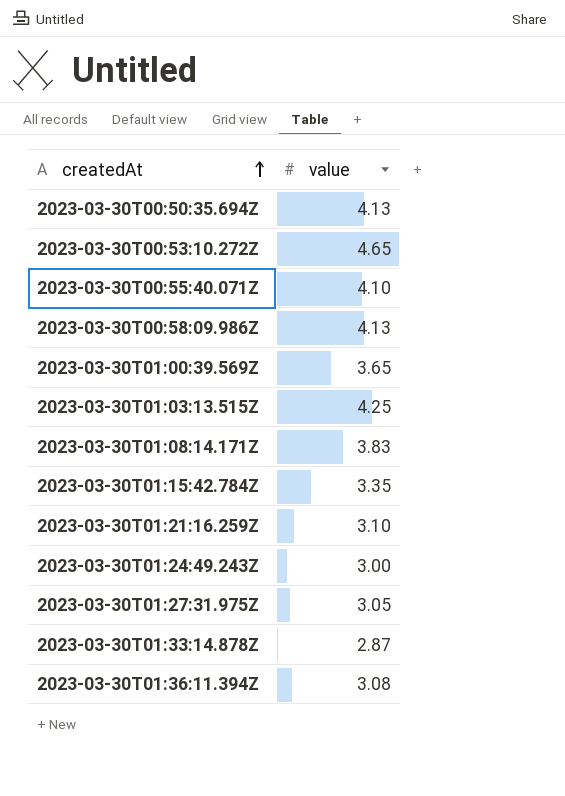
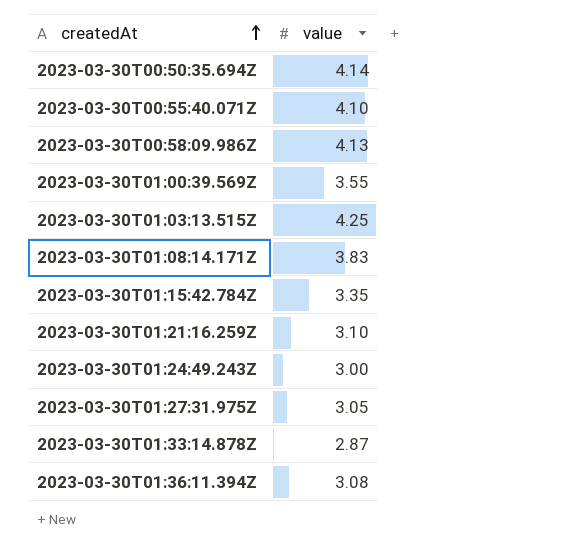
row 2023-03-30T00:53:10.272Z: 4.65 -> none
2023-03-30T00:50:35.694Z | value: 4.13 -> 4.14
2023-03-30T01:00:39.569Z | value: 3.65 -> 3.55

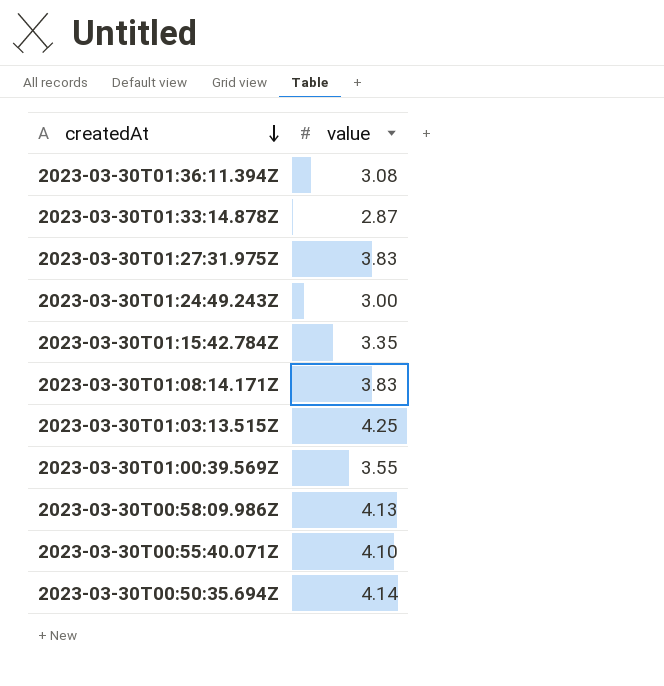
row order: createdAt ascending -> createdAt descending
row 2023-03-30T01:21:16.259Z: 3.10 -> none
2023-03-30T01:27:31.975Z | value: 3.05 -> 3.83

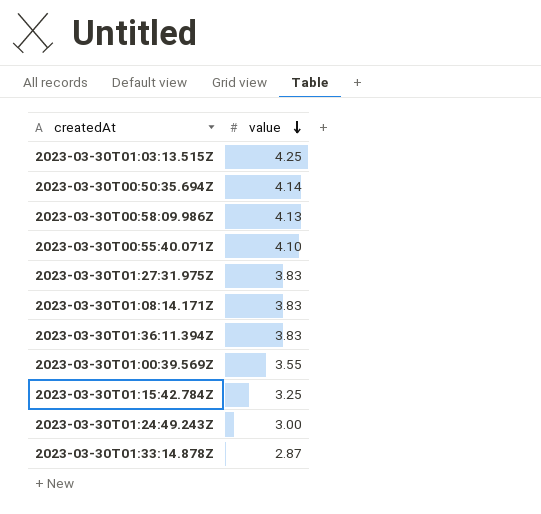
row order: createdAt descending -> value descending
2023-03-30T01:36:11.394Z | value: 3.08 -> 3.83
2023-03-30T01:15:42.784Z | value: 3.35 -> 3.25

